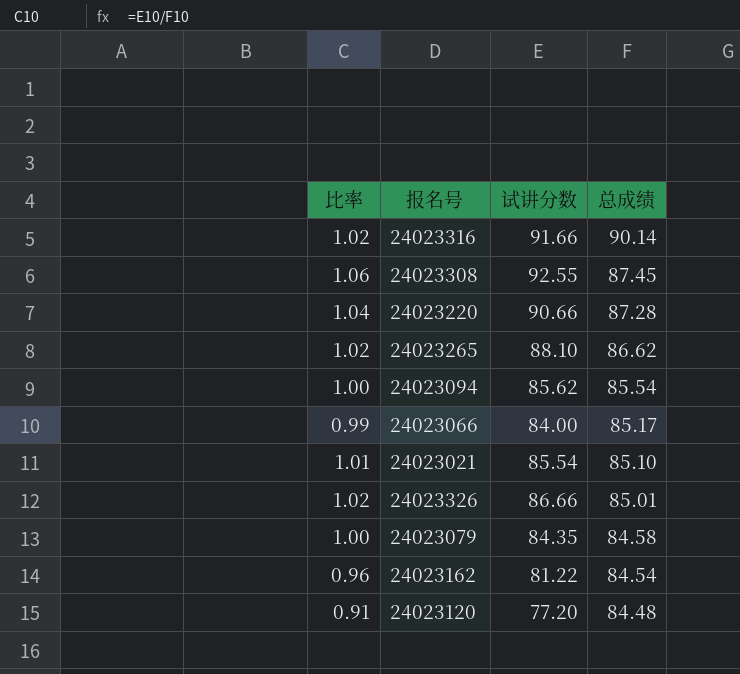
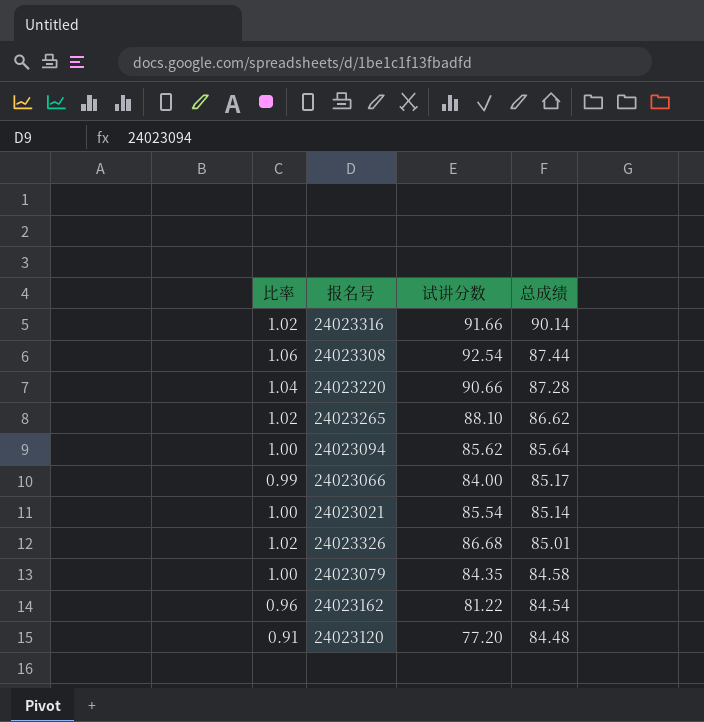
24023308 | 试讲分数: 92.55 -> 92.54
24023308 | 总成绩: 87.45 -> 87.44
24023094 | 总成绩: 85.54 -> 85.64
24023021 | 比率: 1.01 -> 1.00
24023021 | 总成绩: 85.10 -> 85.14
24023326 | 试讲分数: 86.66 -> 86.68

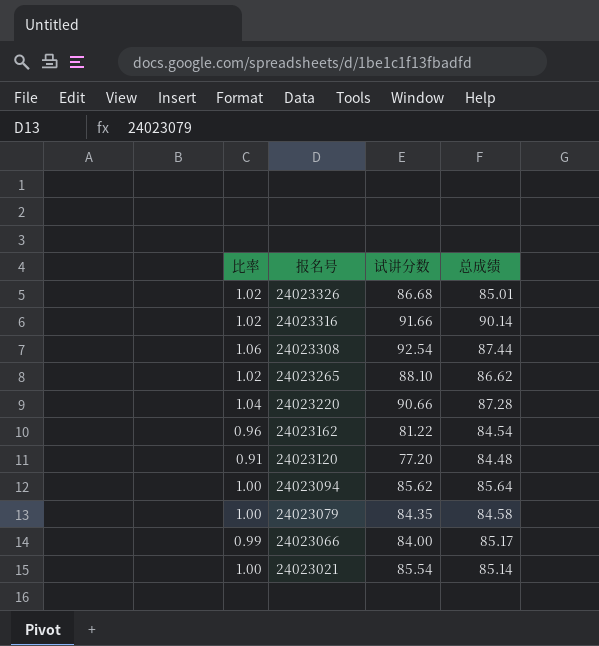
row order: 总成绩 descending -> 报名号 descending

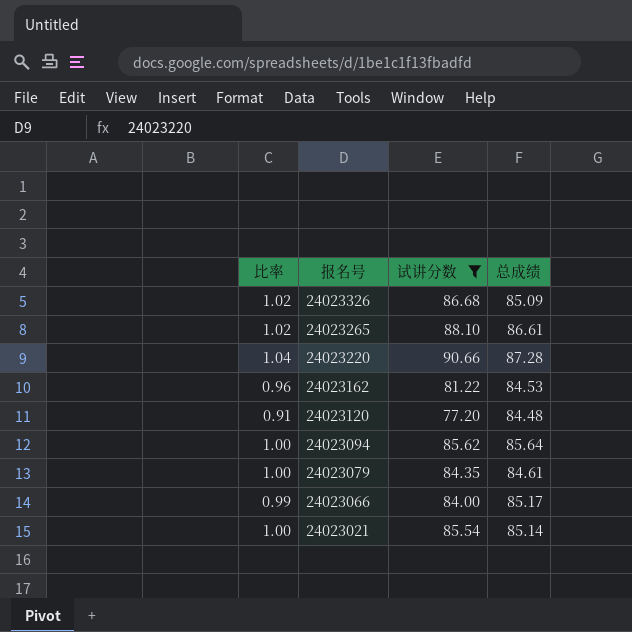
filter: none -> 试讲分数 <= 90.66
24023326 | 总成绩: 85.01 -> 85.09
24023265 | 总成绩: 86.62 -> 86.61
24023162 | 总成绩: 84.54 -> 84.53
24023079 | 总成绩: 84.58 -> 84.61

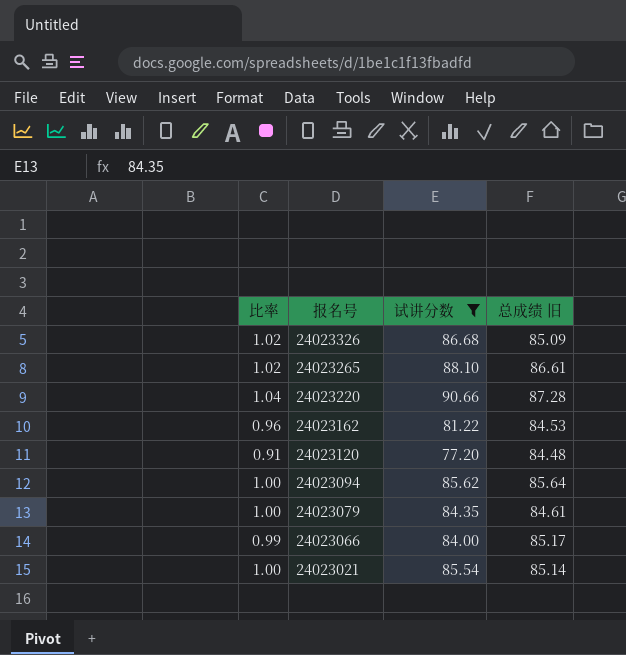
column name: 总成绩 -> 总成绩 旧

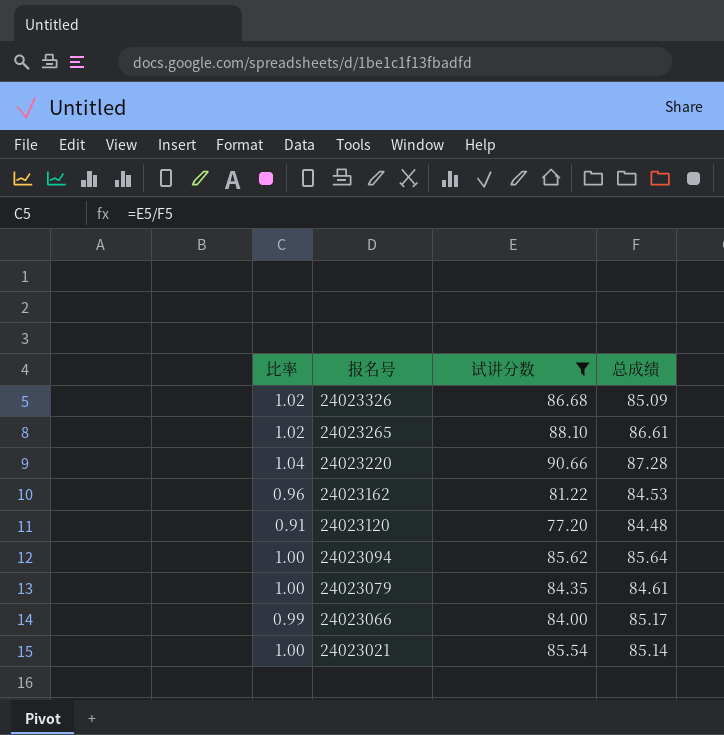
column name: 总成绩 旧 -> 总成绩

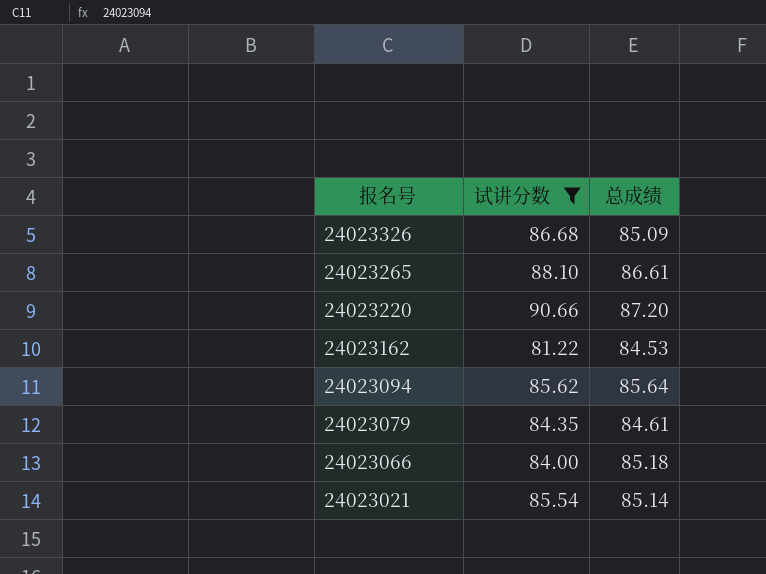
column 比率 | formula: [试讲分数] / [总成绩] -> none
row 24023120: 0.91 | 77.20 | 84.48 -> none
24023220 | 总成绩: 87.28 -> 87.20
24023066 | 总成绩: 85.17 -> 85.18

